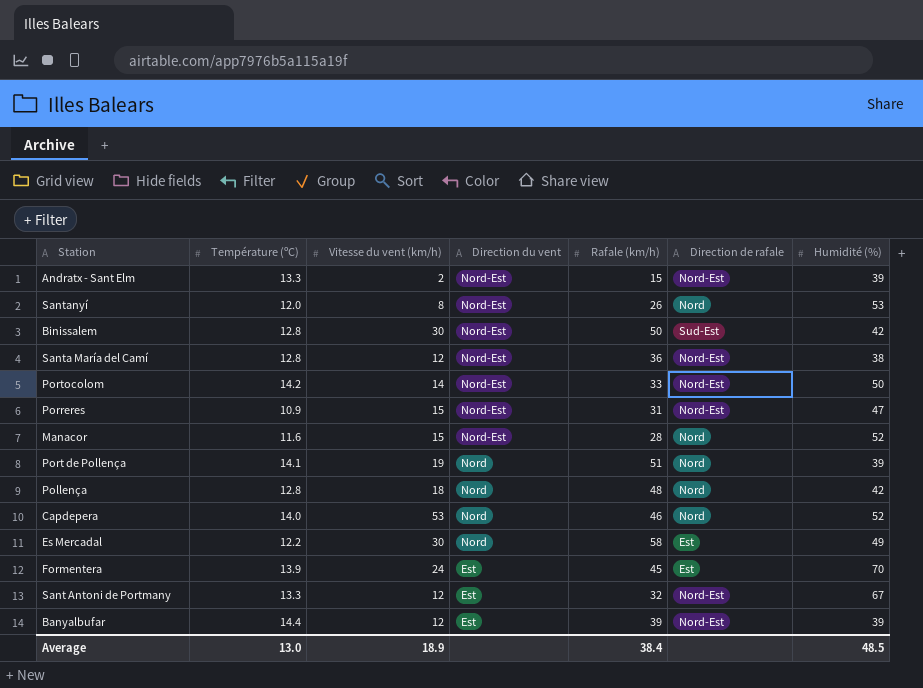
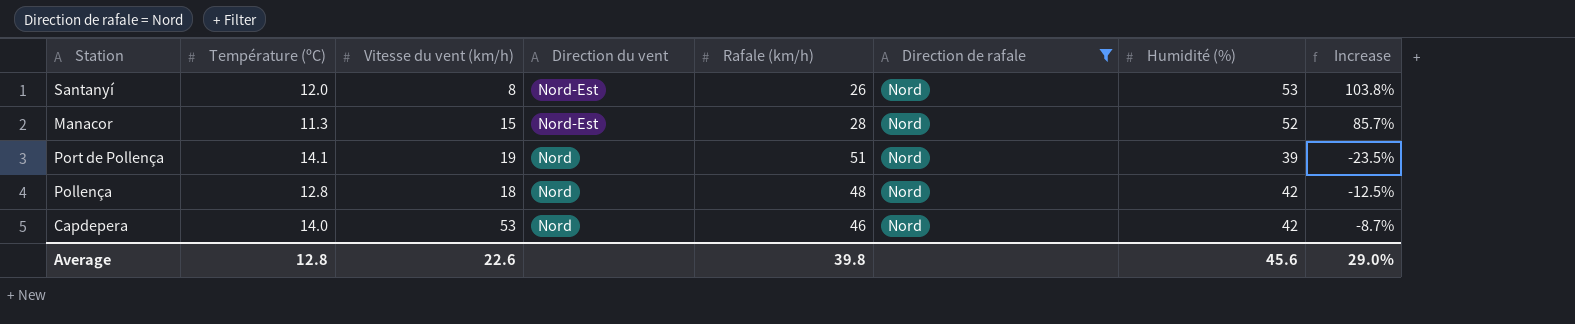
filter: none -> Direction de rafale = Nord
column Increase | formula: none -> ([Humidité (%)] - [Rafale (km/h)]) / [Rafale (km/h)]
Manacor | Température (ºC): 11.6 -> 11.3
Capdepera | Humidité (%): 52 -> 42
Average | Température (ºC): 13.0 -> 12.8
Average | Vitesse du vent (km/h): 18.9 -> 22.6
Average | Rafale (km/h): 38.4 -> 39.8
Average | Humidité (%): 48.5 -> 45.6

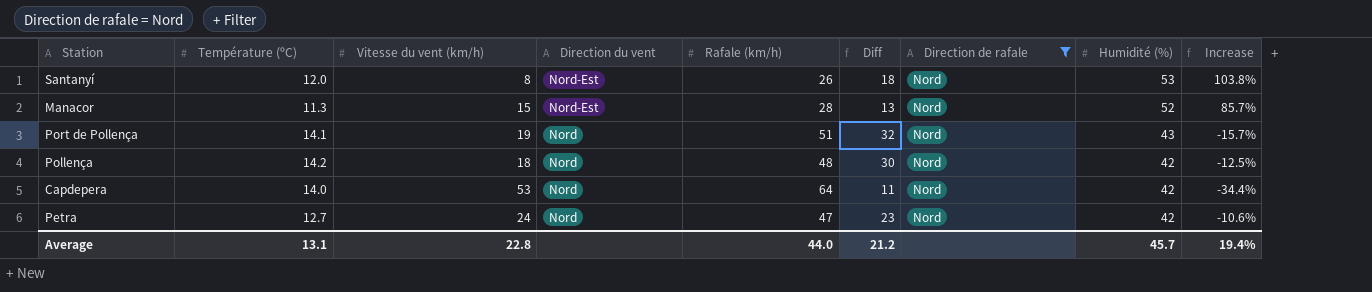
column Diff | formula: none -> [Rafale (km/h)] - [Vitesse du vent (km/h)]
Port de Pollença | Humidité (%): 39 -> 43
Port de Pollença | Increase: -23.5% -> -15.7%
Pollença | Température (ºC): 12.8 -> 14.2
Capdepera | Rafale (km/h): 46 -> 64
Capdepera | Increase: -8.7% -> -34.4%
row Petra: none -> 12.7 | 24 | Nord | 47 | 23 | Nord | 42 | -10.6%
Average | Température (ºC): 12.8 -> 13.1
Average | Vitesse du vent (km/h): 22.6 -> 22.8
Average | Rafale (km/h): 39.8 -> 44.0
Average | Humidité (%): 45.6 -> 45.7
Average | Increase: 29.0% -> 19.4%

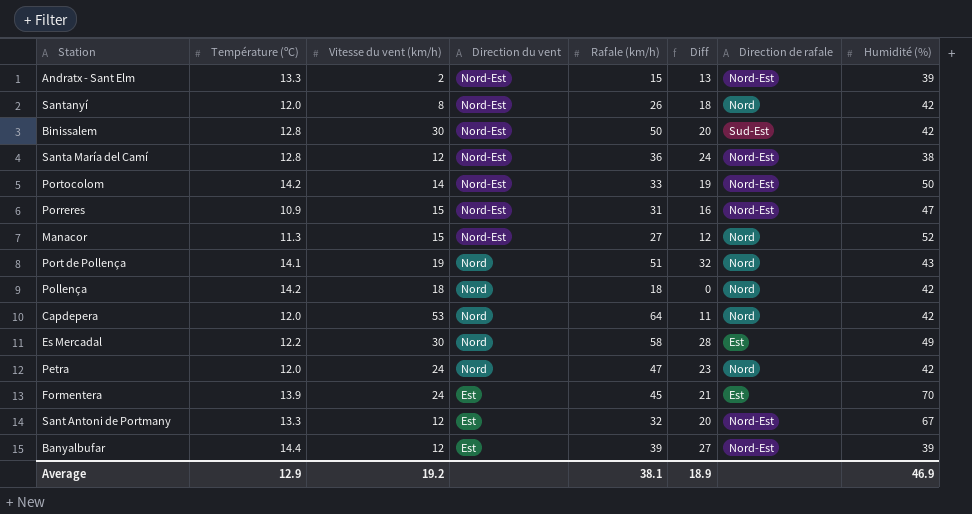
filter: Direction de rafale = Nord -> none
column Increase | formula: ([Humidité (%)] - [Rafale (km/h)]) / [Rafale (km/h)] -> none
Santanyí | Humidité (%): 53 -> 42
Manacor | Rafale (km/h): 28 -> 27
Manacor | Diff: 13 -> 12
Pollença | Rafale (km/h): 48 -> 18
Pollença | Diff: 30 -> 0
Capdepera | Température (ºC): 14.0 -> 12.0
Petra | Température (ºC): 12.7 -> 12.0
Average | Température (ºC): 13.1 -> 12.9
Average | Vitesse du vent (km/h): 22.8 -> 19.2
Average | Rafale (km/h): 44.0 -> 38.1
Average | Diff: 21.2 -> 18.9
Average | Humidité (%): 45.7 -> 46.9

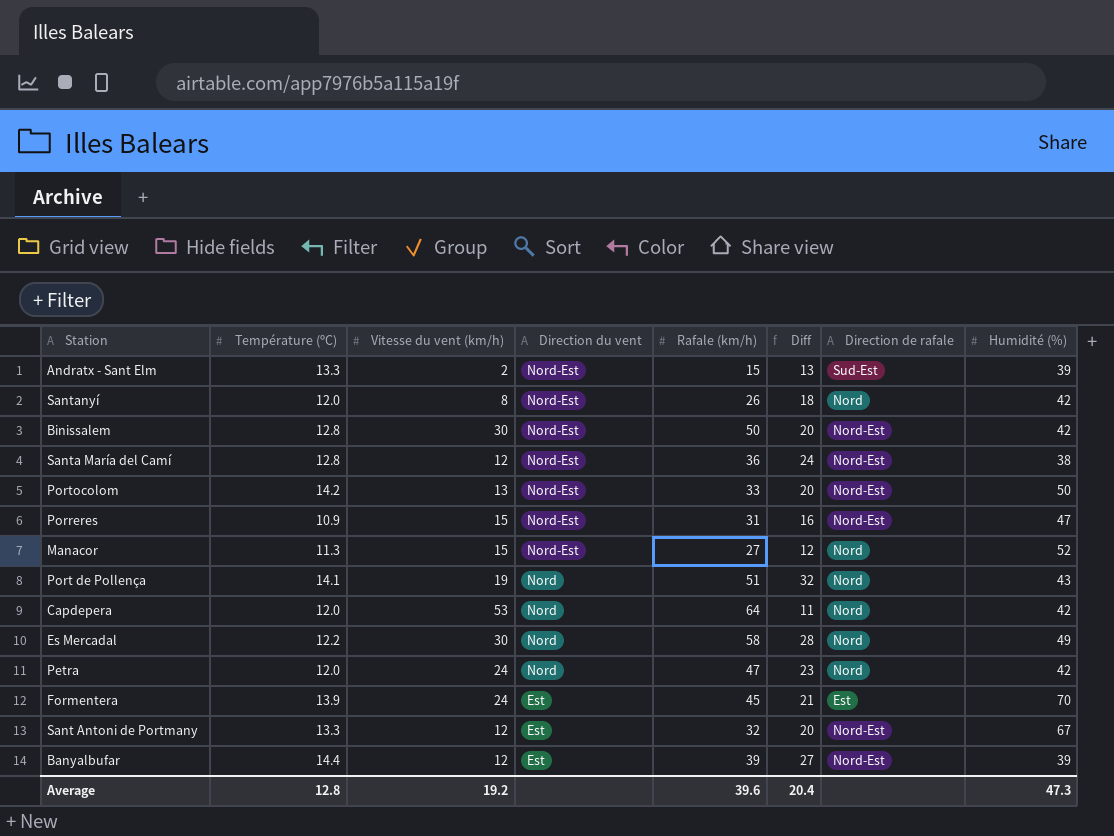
row Pollença: 14.2 | 18 | Nord | 18 | 0 | Nord | 42 -> none
Andratx - Sant Elm | Direction de rafale: Nord-Est -> Sud-Est
Binissalem | Direction de rafale: Sud-Est -> Nord-Est
Portocolom | Vitesse du vent (km/h): 14 -> 13
Portocolom | Diff: 19 -> 20
Es Mercadal | Direction de rafale: Est -> Nord
Average | Température (ºC): 12.9 -> 12.8
Average | Rafale (km/h): 38.1 -> 39.6
Average | Diff: 18.9 -> 20.4
Average | Humidité (%): 46.9 -> 47.3

